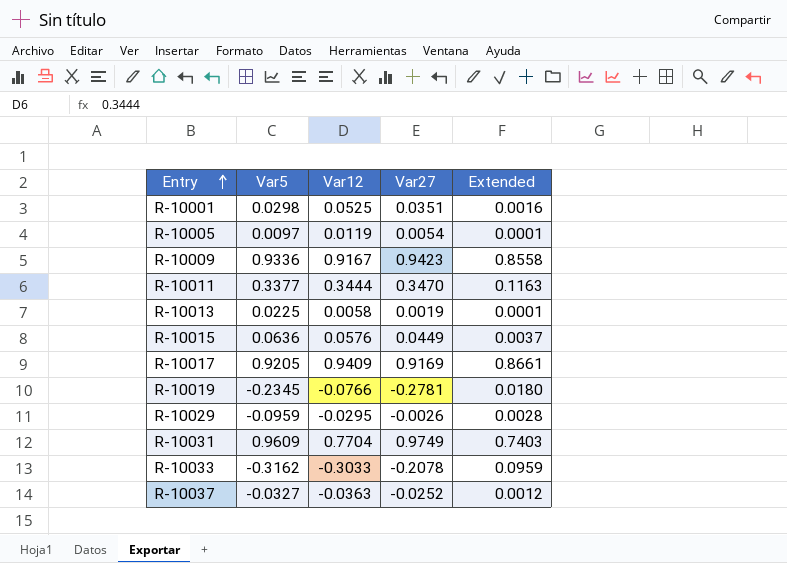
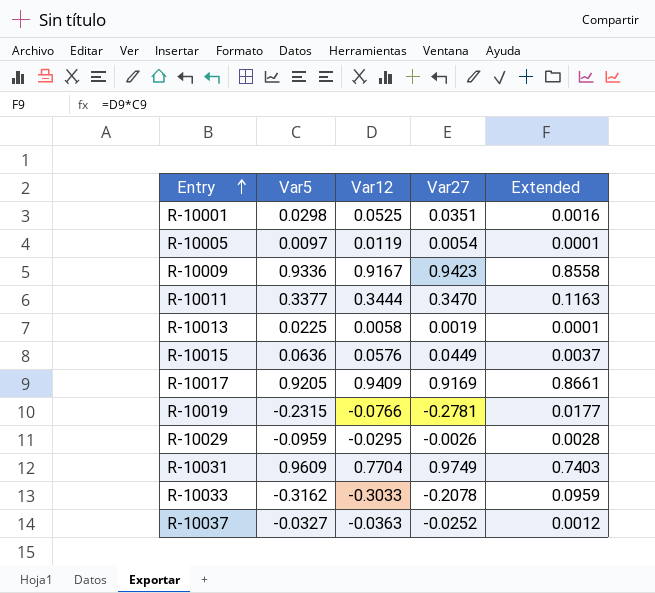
R-10019 | Var5: -0.2345 -> -0.2315
R-10019 | Extended: 0.0180 -> 0.0177

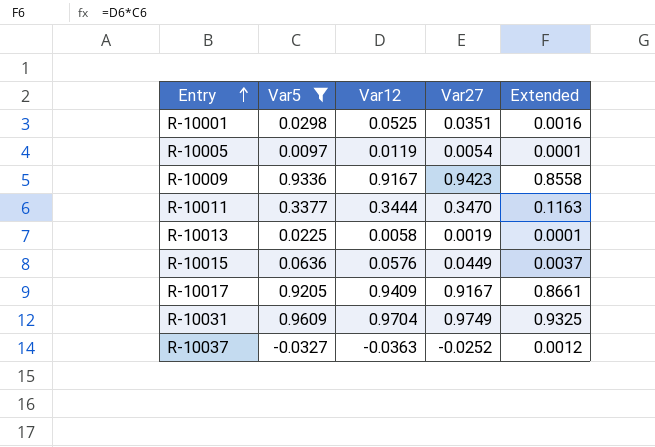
filter: none -> Var5 >= -0.0327
R-10017 | Var27: 0.9169 -> 0.9167
R-10031 | Var12: 0.7704 -> 0.9704
R-10031 | Extended: 0.7403 -> 0.9325

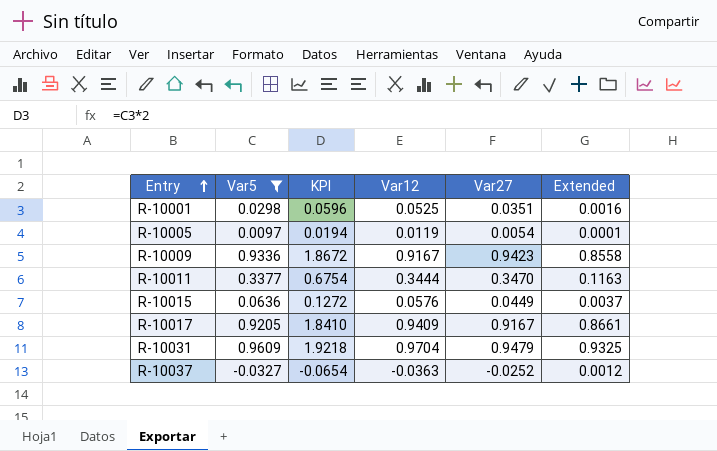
column KPI | formula: none -> [Var5] * 2
row R-10013: 0.0225 | 0.0058 | 0.0019 | 0.0001 -> none
R-10031 | Var27: 0.9749 -> 0.9479

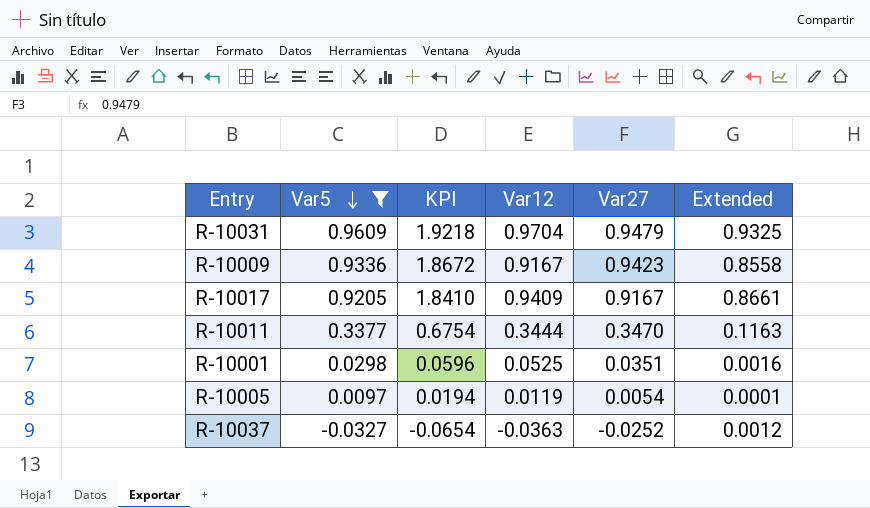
row order: Entry ascending -> Var5 descending
row R-10015: 0.0636 | 0.1272 | 0.0576 | 0.0449 | 0.0037 -> none

